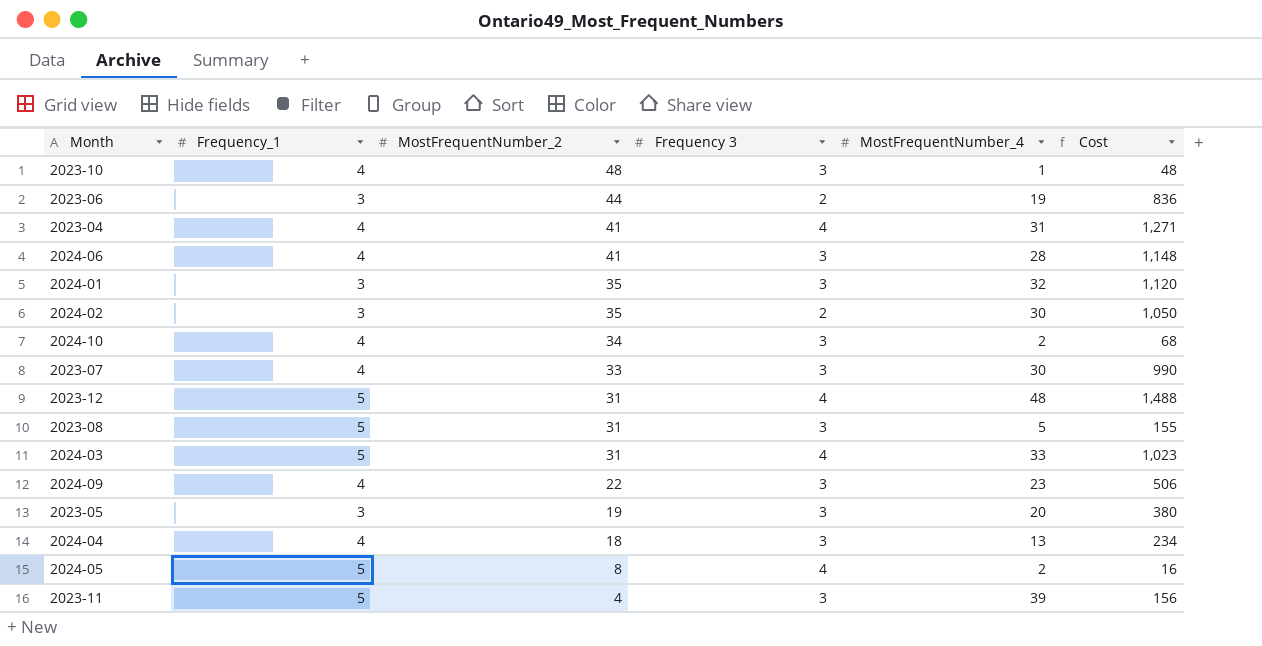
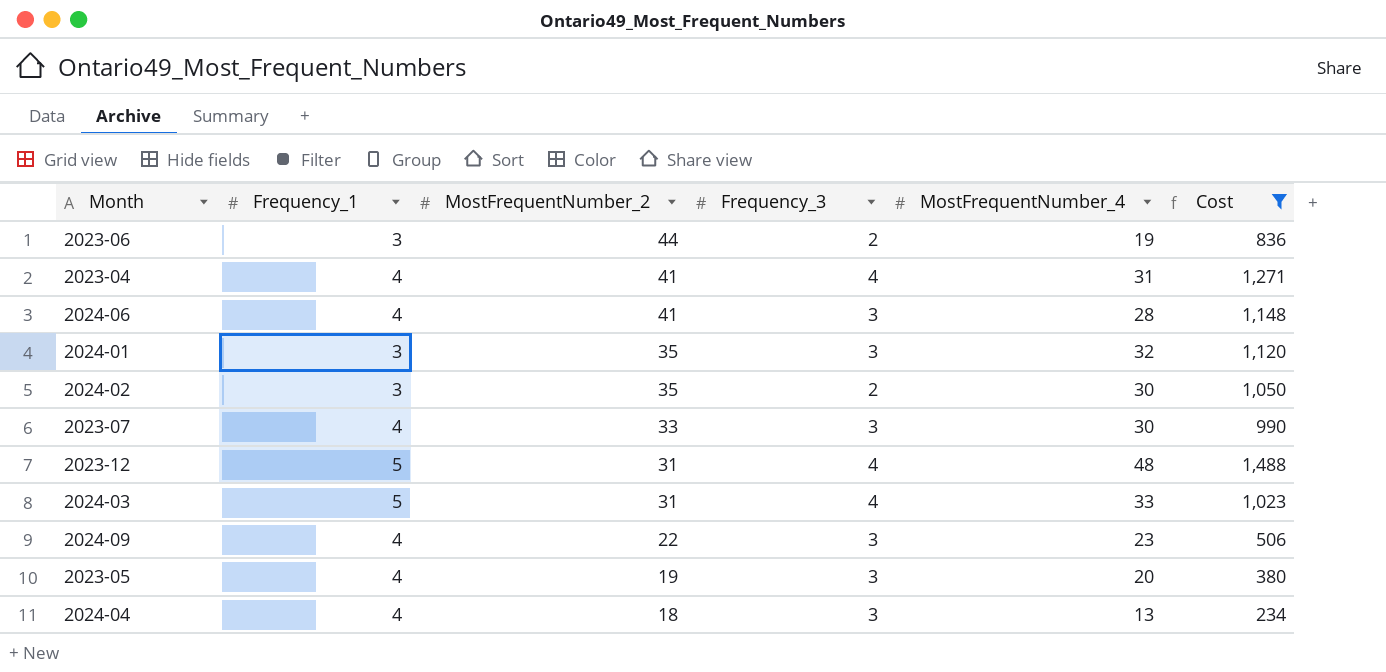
filter: none -> Cost >= 234
column name: Frequency 3 -> Frequency_3
2023-05 | Frequency_1: 3 -> 4

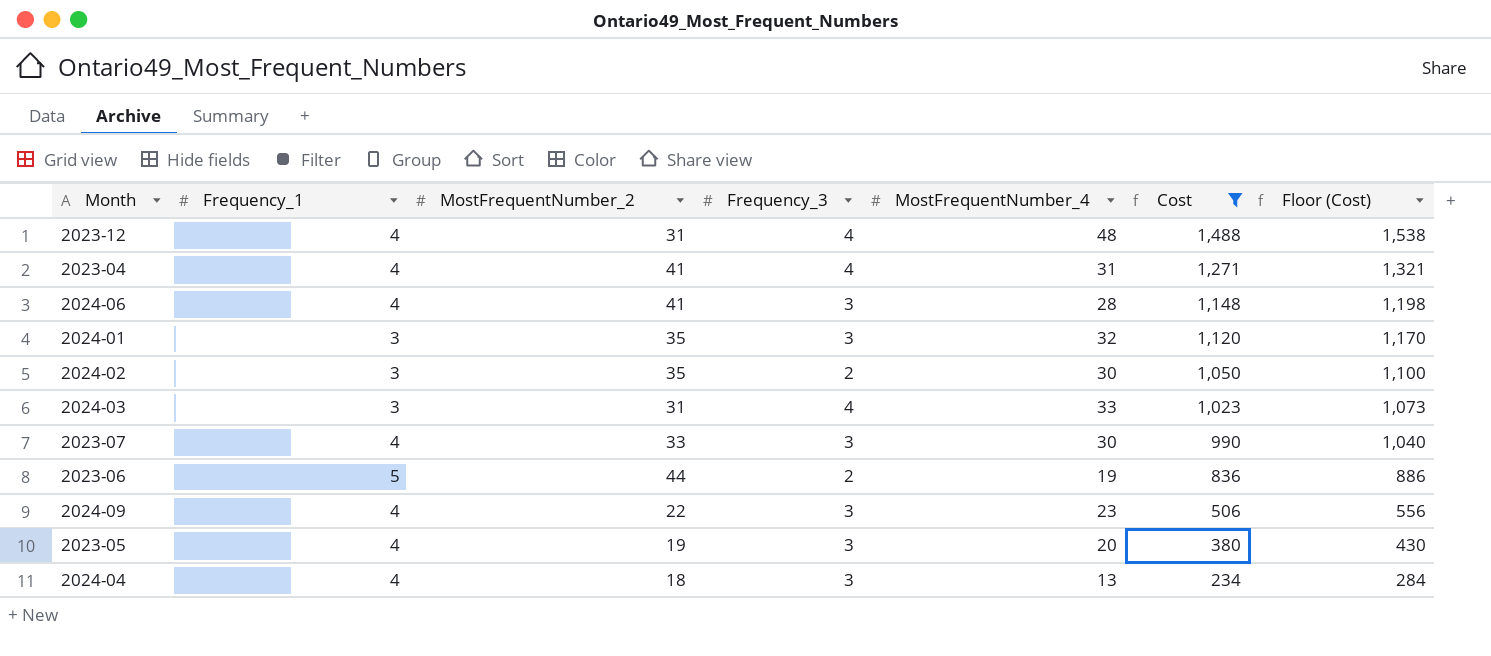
row order: MostFrequentNumber_2 descending -> Cost descending
column Floor (Cost) | formula: none -> [Cost] + 50
2023-12 | Frequency_1: 5 -> 4
2024-03 | Frequency_1: 5 -> 3
2023-06 | Frequency_1: 3 -> 5

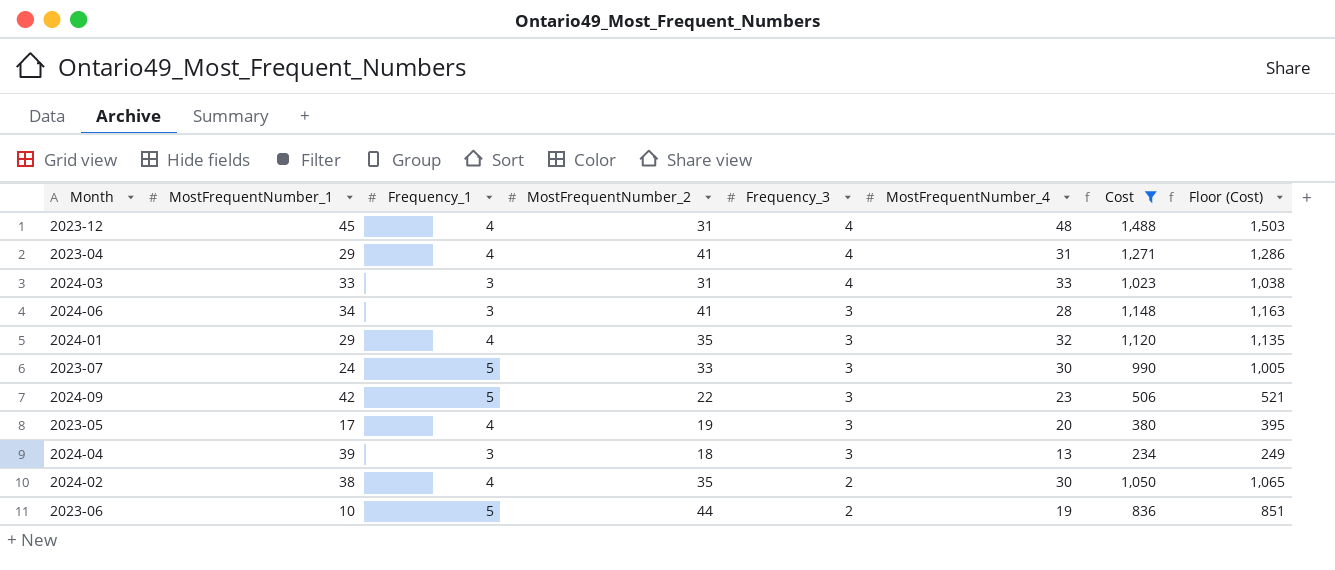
row order: Cost descending -> Frequency_3 descending
column MostFrequentNumber_1 | position: none -> 2
column Floor (Cost) | formula: [Cost] + 50 -> [Cost] + 15
2024-06 | Frequency_1: 4 -> 3
2024-01 | Frequency_1: 3 -> 4
2023-07 | Frequency_1: 4 -> 5
2024-09 | Frequency_1: 4 -> 5
2024-04 | Frequency_1: 4 -> 3
2024-02 | Frequency_1: 3 -> 4

